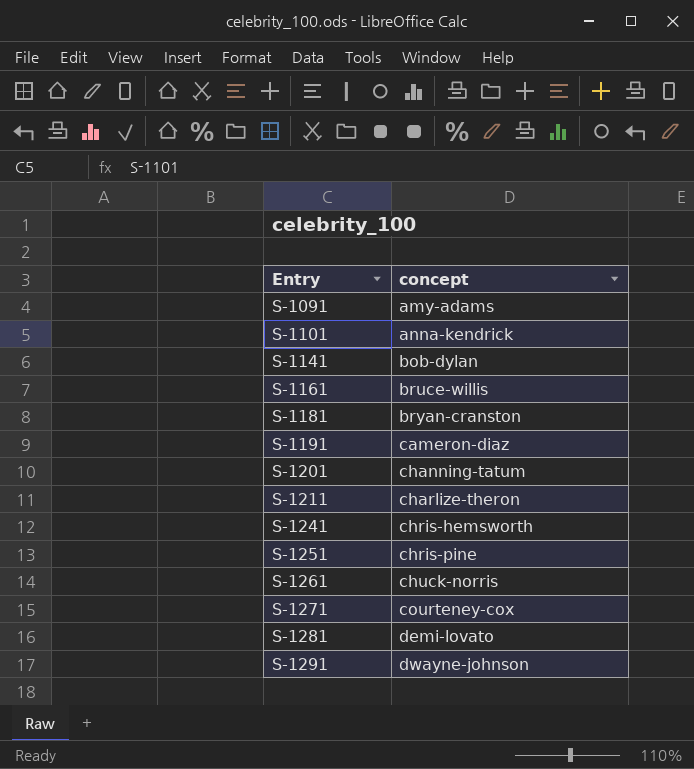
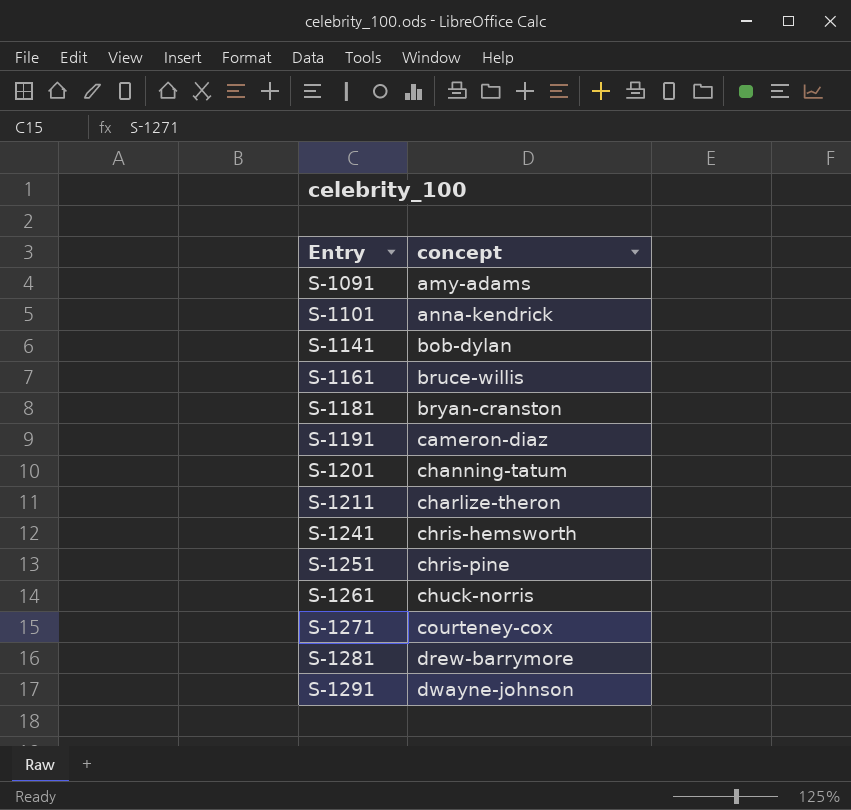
S-1281 | concept: demi-lovato -> drew-barrymore

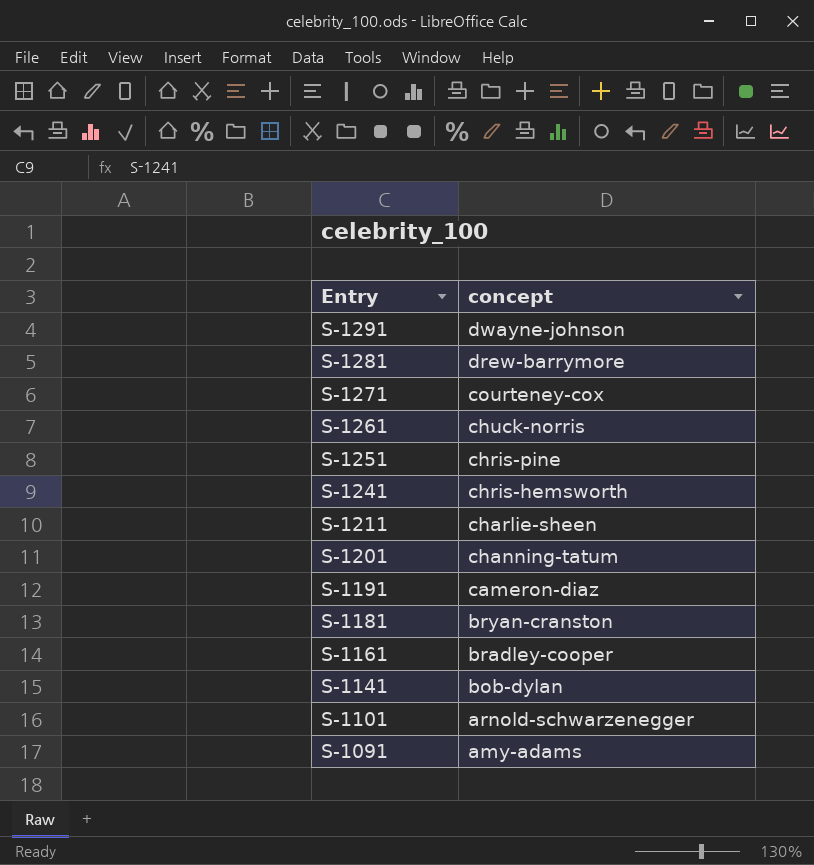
row order: Entry ascending -> Entry descending
S-1211 | concept: charlize-theron -> charlie-sheen
S-1161 | concept: bruce-willis -> bradley-cooper
S-1101 | concept: anna-kendrick -> arnold-schwarzenegger

